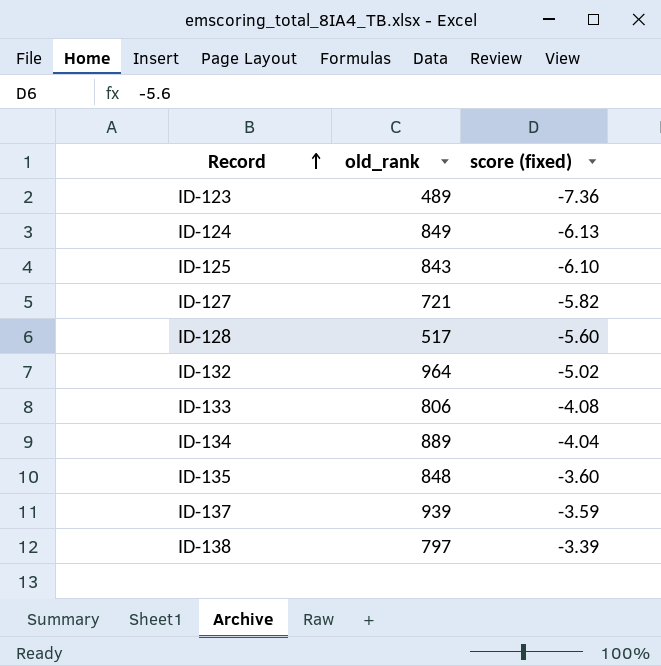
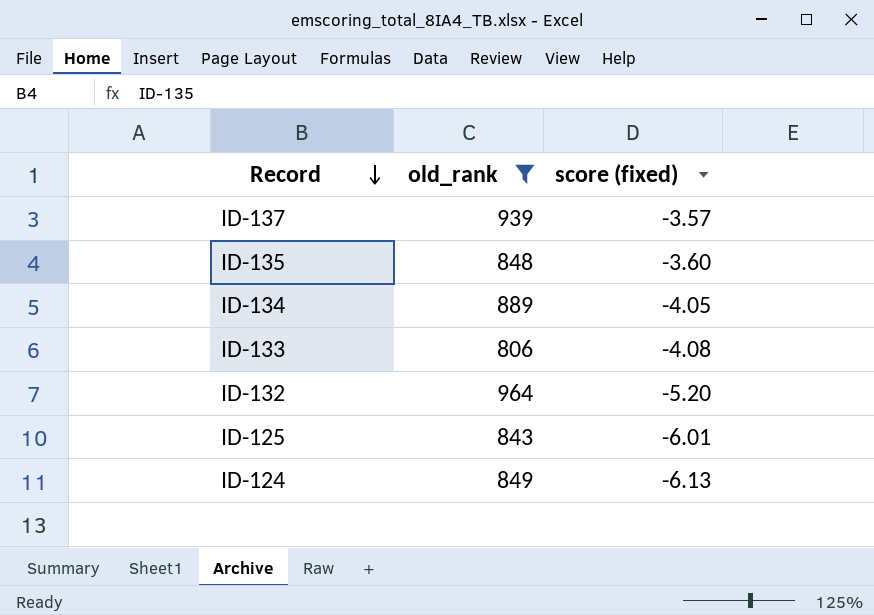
filter: none -> old_rank >= 806
row order: Record ascending -> Record descending
ID-137 | score (fixed): -3.59 -> -3.57
ID-134 | score (fixed): -4.04 -> -4.05
ID-132 | score (fixed): -5.02 -> -5.20
ID-125 | score (fixed): -6.10 -> -6.01

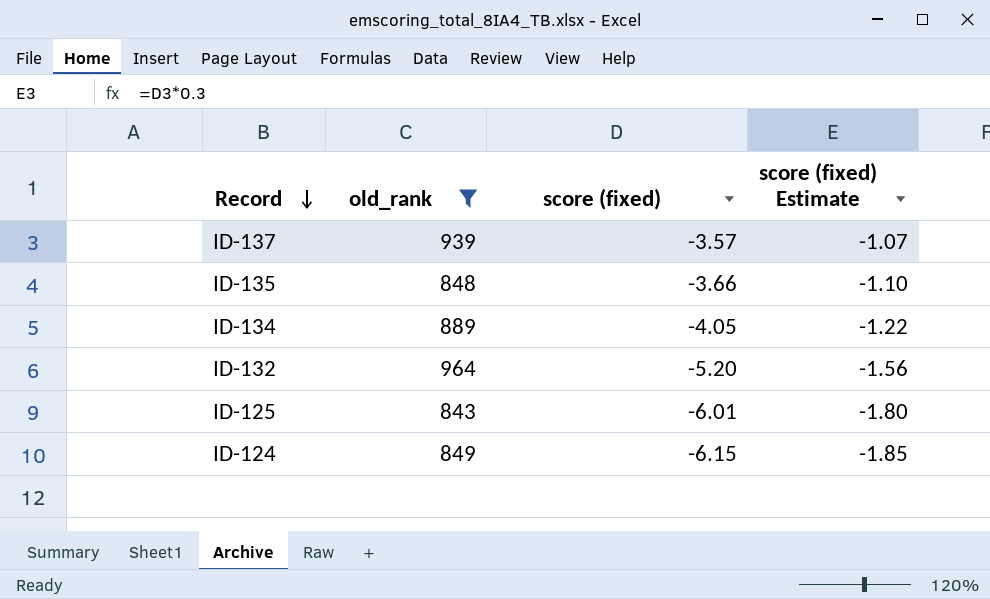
column score (fixed) Estimate | formula: none -> [score (fixed)] * 0.3
row ID-133: 806 | -4.08 -> none
ID-135 | score (fixed): -3.60 -> -3.66
ID-124 | score (fixed): -6.13 -> -6.15

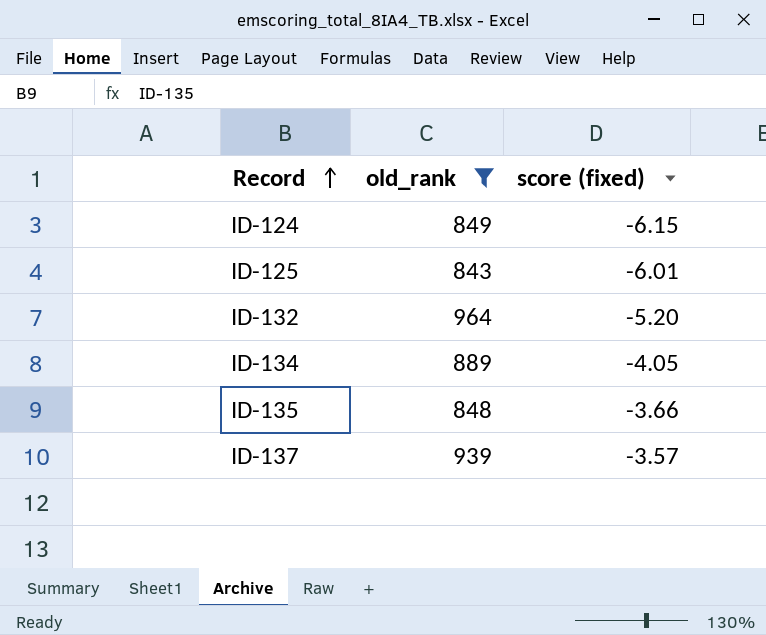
row order: Record descending -> Record ascending
column score (fixed) Estimate | formula: [score (fixed)] * 0.3 -> none

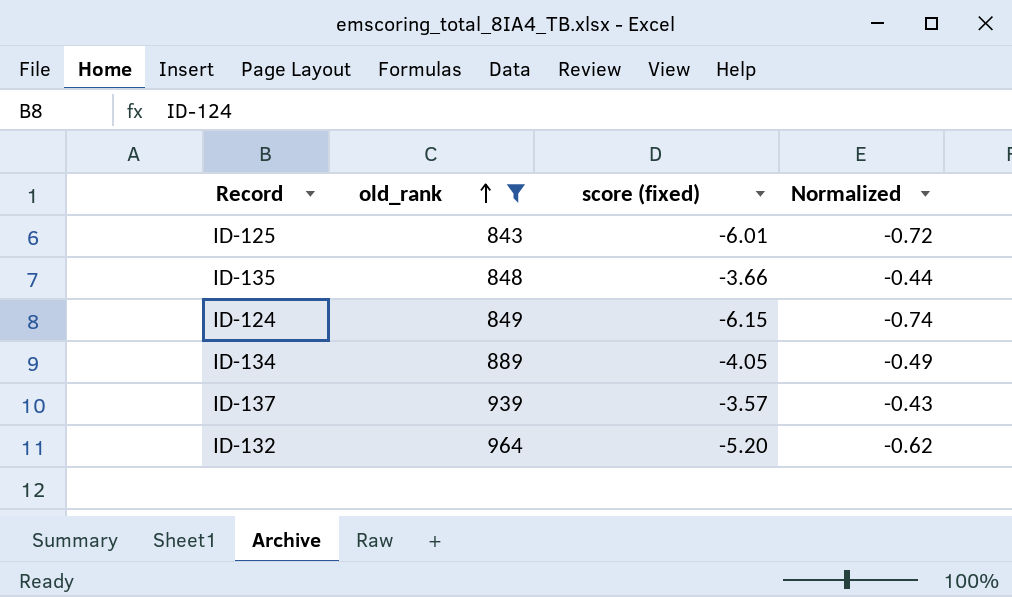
row order: Record ascending -> old_rank ascending
column Normalized | formula: none -> [score (fixed)] * 0.12

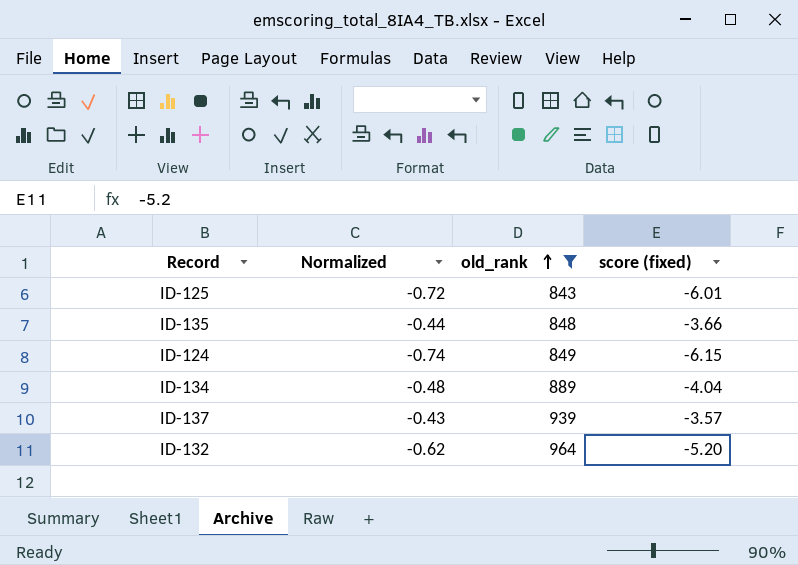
column Normalized | position: 4 -> 2
ID-134 | Normalized: -0.49 -> -0.48
ID-134 | score (fixed): -4.05 -> -4.04

